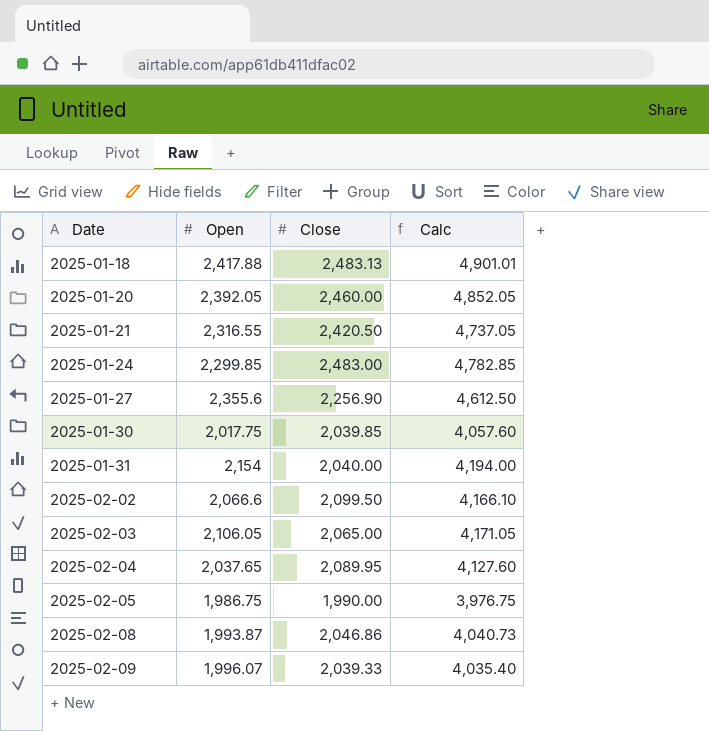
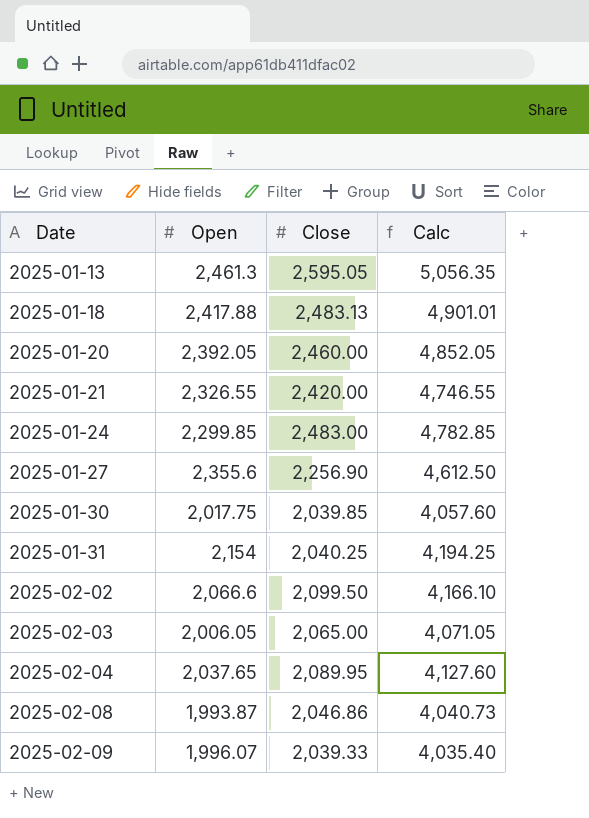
row 2025-02-05: 1,986.75 | 1,990.00 | 3,976.75 -> none
row 2025-01-13: none -> 2,461.3 | 2,595.05 | 5,056.35
2025-01-21 | Open: 2,316.55 -> 2,326.55
2025-01-21 | Close: 2,420.50 -> 2,420.00
2025-01-21 | Calc: 4,737.05 -> 4,746.55
2025-01-31 | Close: 2,040.00 -> 2,040.25
2025-01-31 | Calc: 4,194.00 -> 4,194.25
2025-02-03 | Open: 2,106.05 -> 2,006.05
2025-02-03 | Calc: 4,171.05 -> 4,071.05

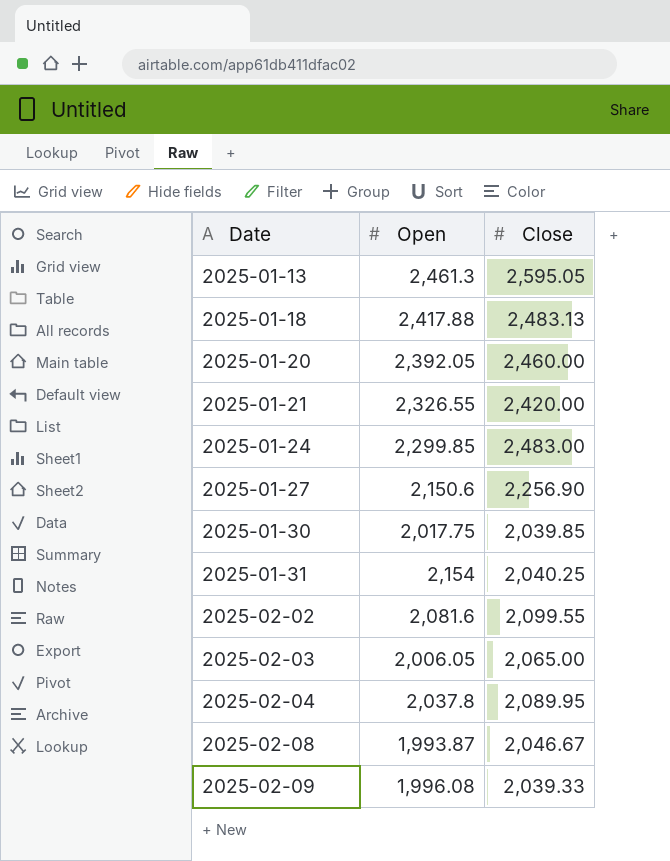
column Calc | formula: [Open] + [Close] -> none
2025-01-27 | Open: 2,355.6 -> 2,150.6
2025-02-02 | Open: 2,066.6 -> 2,081.6
2025-02-02 | Close: 2,099.50 -> 2,099.55
2025-02-04 | Open: 2,037.65 -> 2,037.8
2025-02-08 | Close: 2,046.86 -> 2,046.67
2025-02-09 | Open: 1,996.07 -> 1,996.08

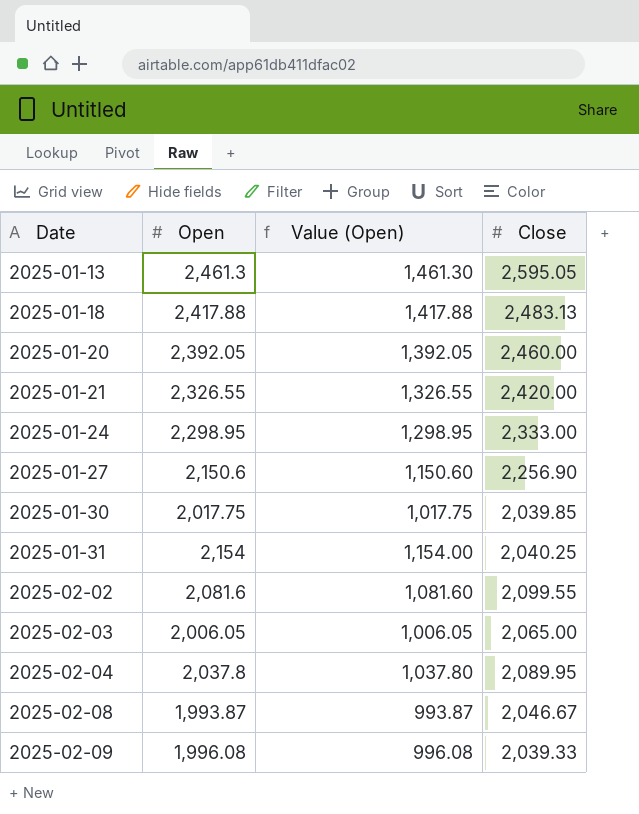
column Value (Open) | formula: none -> [Open] - 1000
2025-01-24 | Open: 2,299.85 -> 2,298.95
2025-01-24 | Close: 2,483.00 -> 2,333.00

